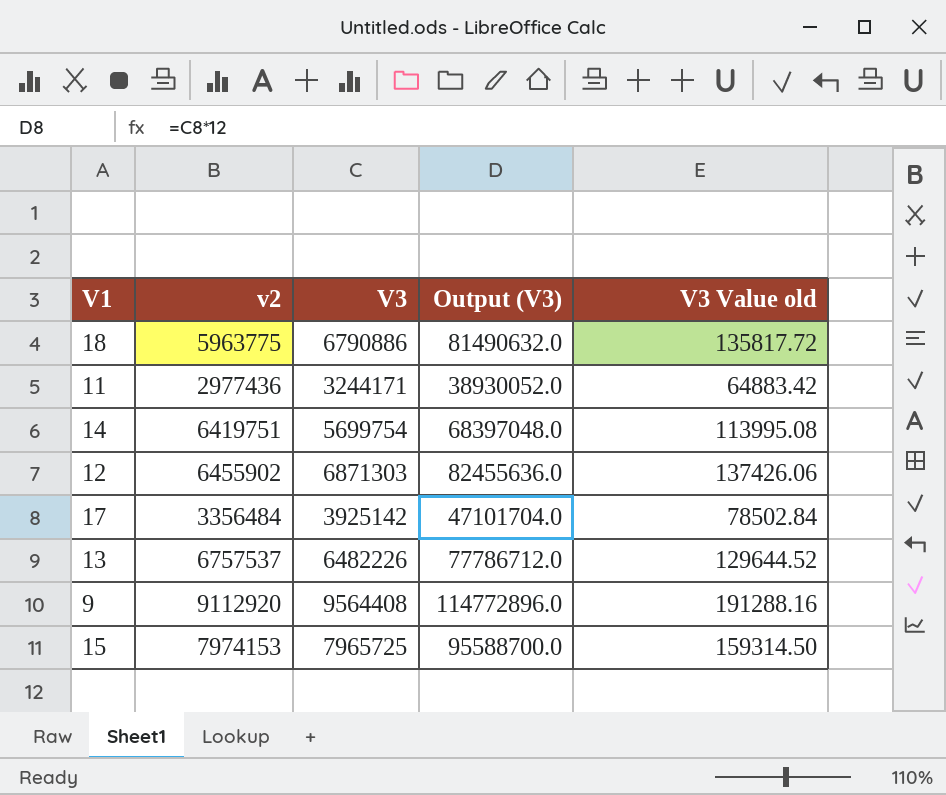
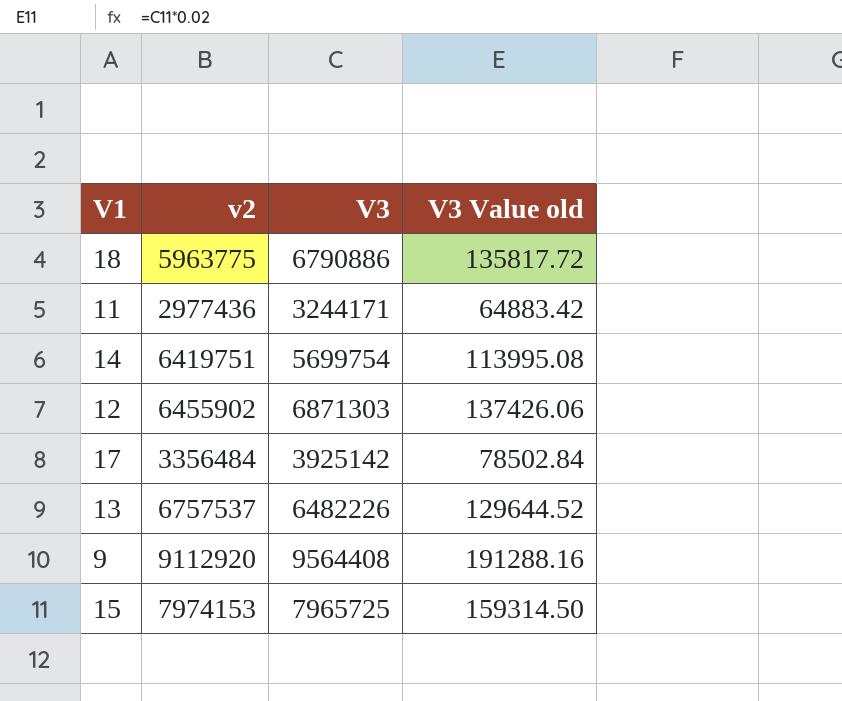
column Output (V3) | formula: [V3] * 12 -> none

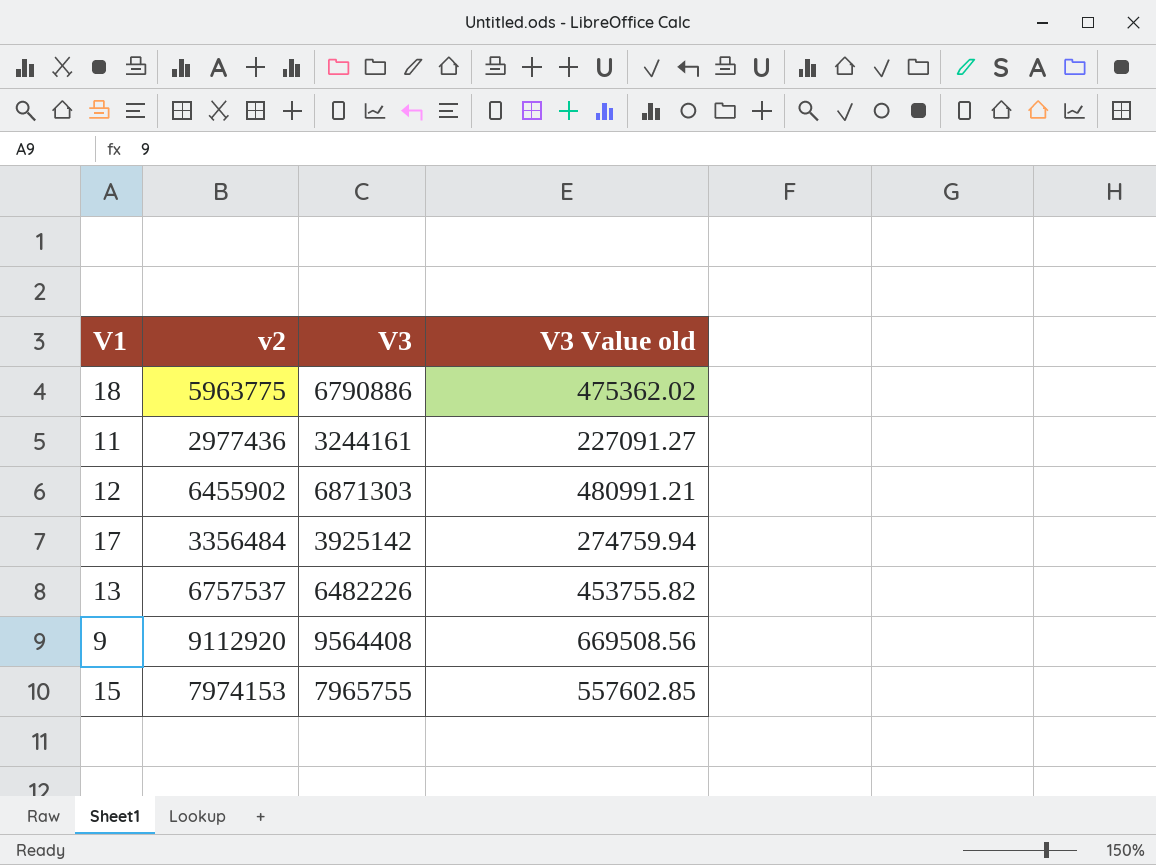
column V3 Value old | formula: [V3] * 0.02 -> [V3] * 0.07
row 14: 6419751 | 5699754 | 113995.08 -> none
11 | V3: 3244171 -> 3244161
15 | V3: 7965725 -> 7965755

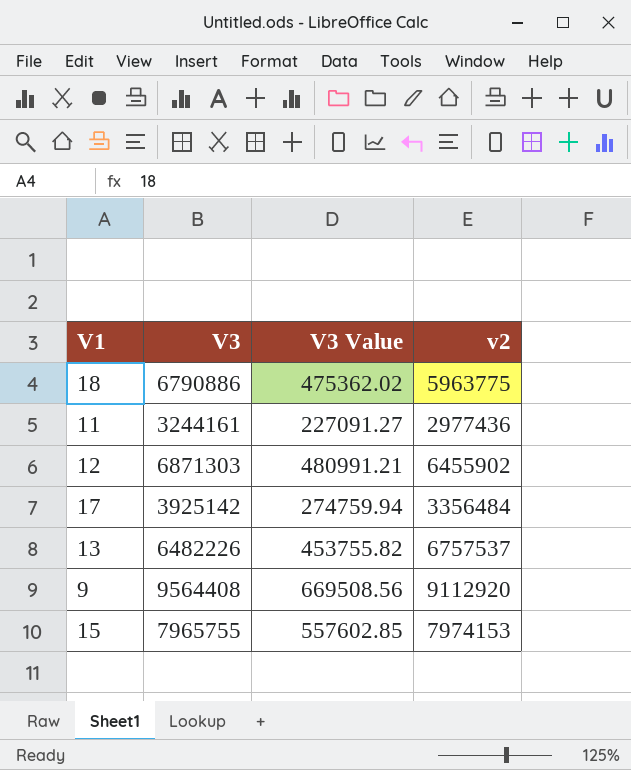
column name: V3 Value old -> V3 Value
column v2 | position: 2 -> 4

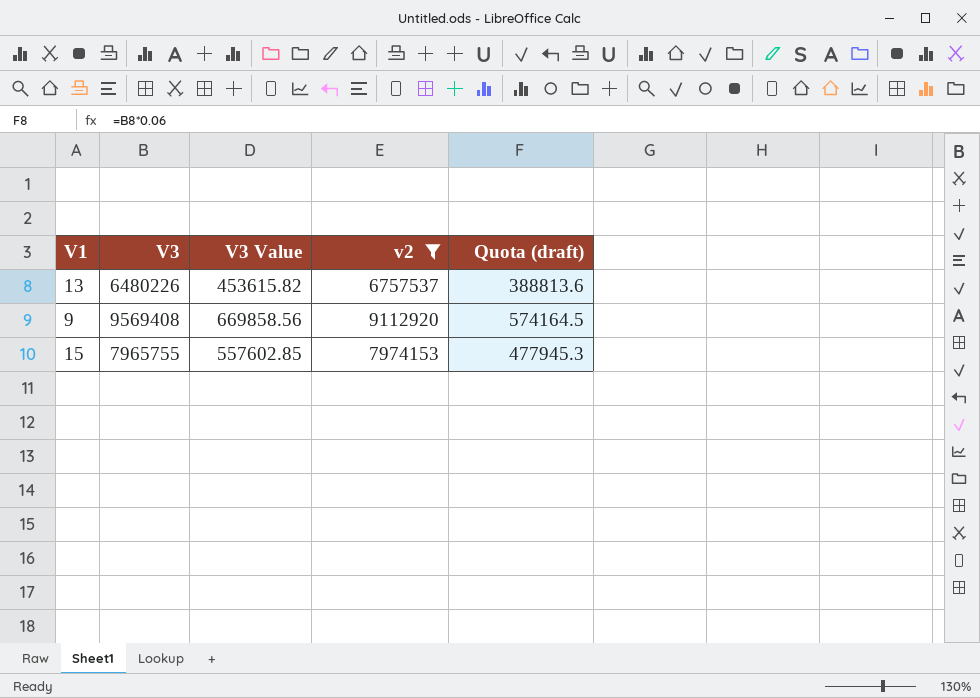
filter: none -> v2 >= 6757537
column Quota (draft) | formula: none -> [V3] * 0.06
13 | V3: 6482226 -> 6480226
13 | V3 Value: 453755.82 -> 453615.82
9 | V3: 9564408 -> 9569408
9 | V3 Value: 669508.56 -> 669858.56

